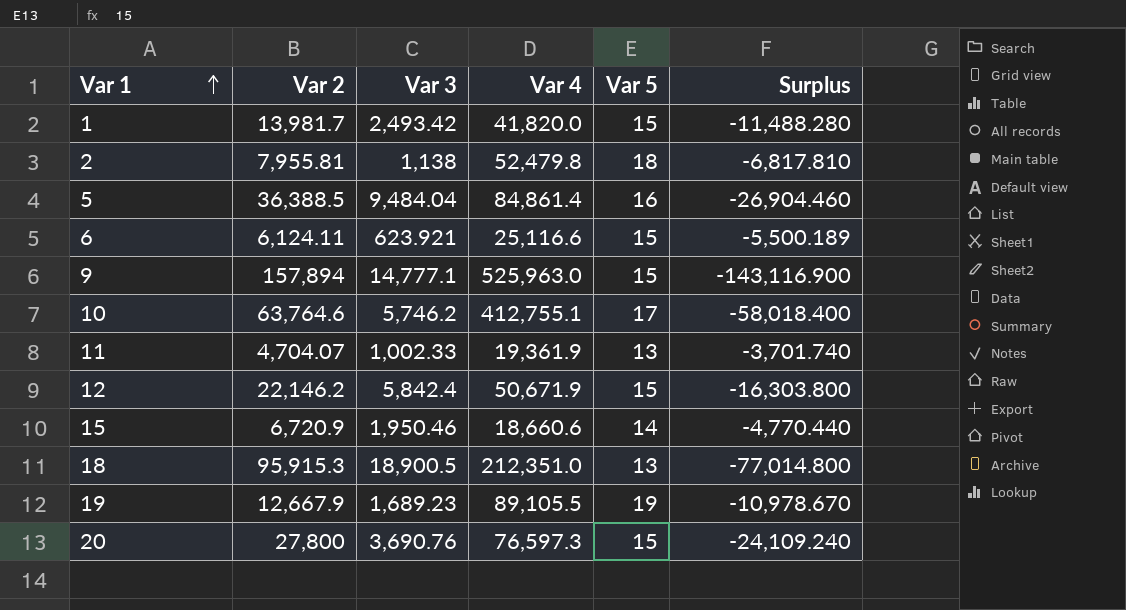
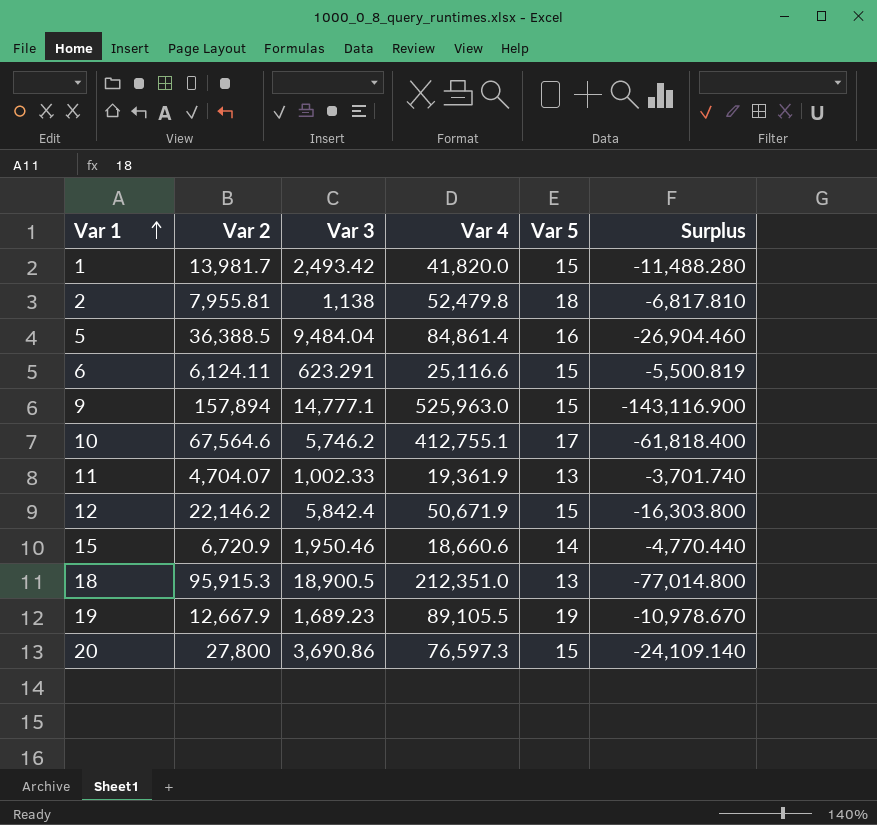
6 | Var 3: 623.921 -> 623.291
6 | Surplus: -5,500.189 -> -5,500.819
10 | Var 2: 63,764.6 -> 67,564.6
10 | Surplus: -58,018.400 -> -61,818.400
20 | Var 3: 3,690.76 -> 3,690.86
20 | Surplus: -24,109.240 -> -24,109.140

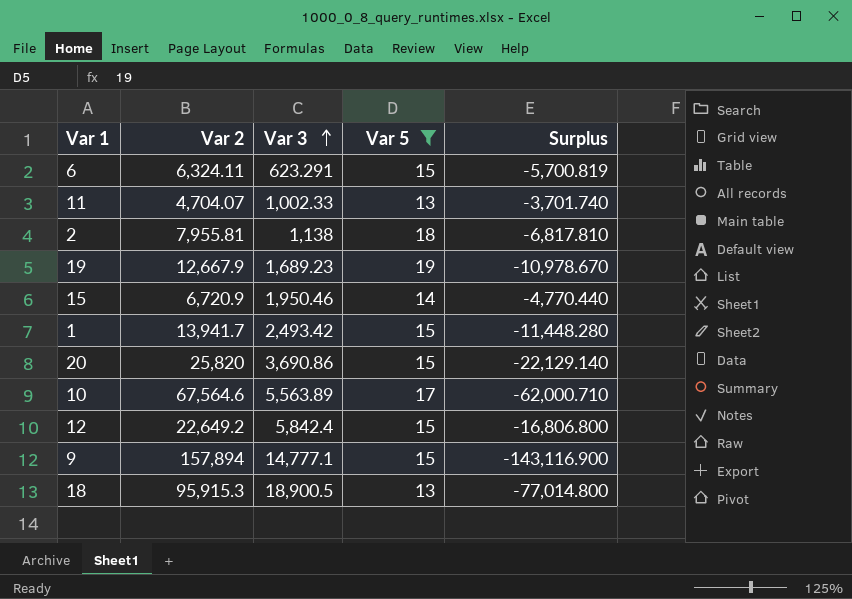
filter: none -> Var 5 != 16
row order: Var 1 ascending -> Var 3 ascending
column Var 4 | position: 4 -> none
6 | Var 2: 6,124.11 -> 6,324.11
6 | Surplus: -5,500.819 -> -5,700.819
1 | Var 2: 13,981.7 -> 13,941.7
1 | Surplus: -11,488.280 -> -11,448.280
20 | Var 2: 27,800 -> 25,820
20 | Surplus: -24,109.140 -> -22,129.140
10 | Var 3: 5,746.2 -> 5,563.89
10 | Surplus: -61,818.400 -> -62,000.710
12 | Var 2: 22,146.2 -> 22,649.2
12 | Surplus: -16,303.800 -> -16,806.800

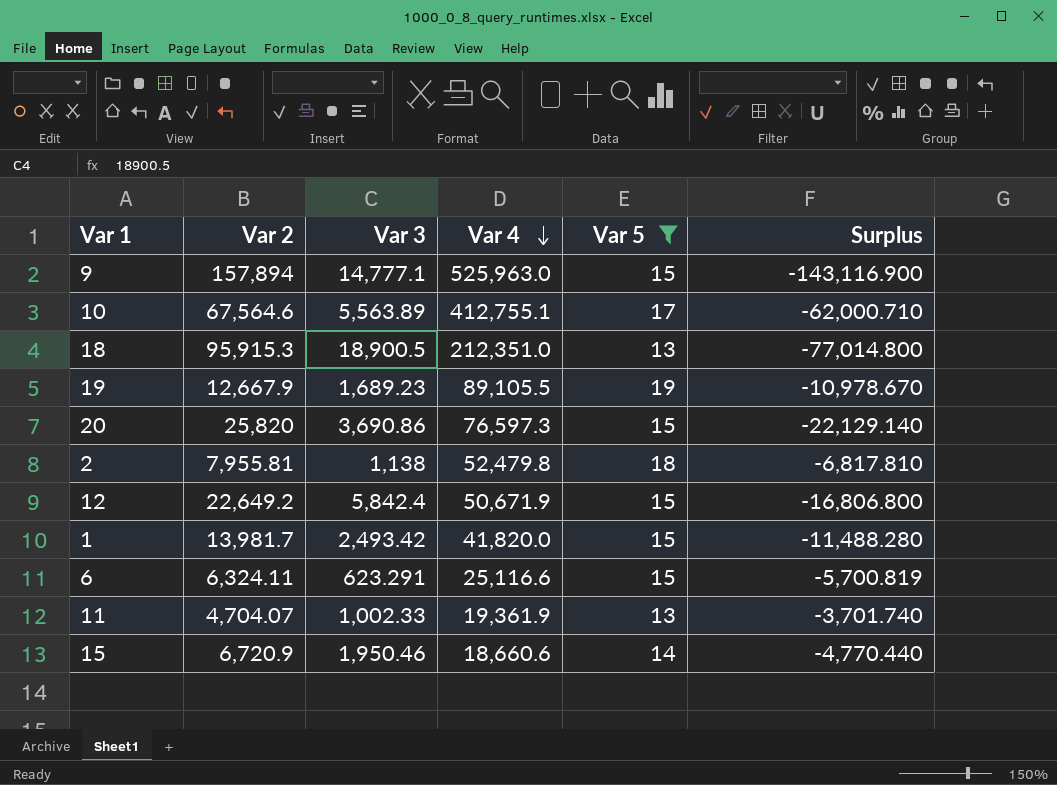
row order: Var 3 ascending -> Var 4 descending
column Var 4 | position: none -> 4
1 | Var 2: 13,941.7 -> 13,981.7
1 | Surplus: -11,448.280 -> -11,488.280

